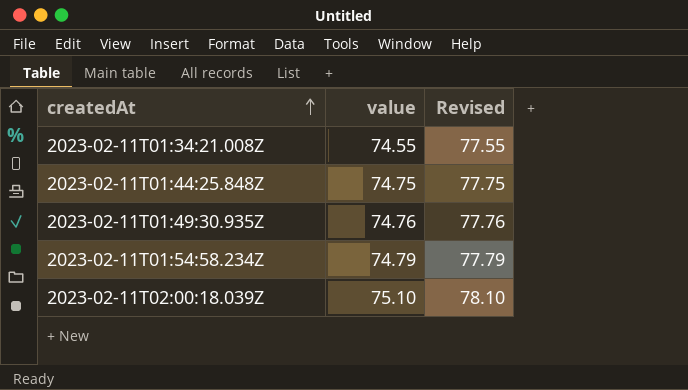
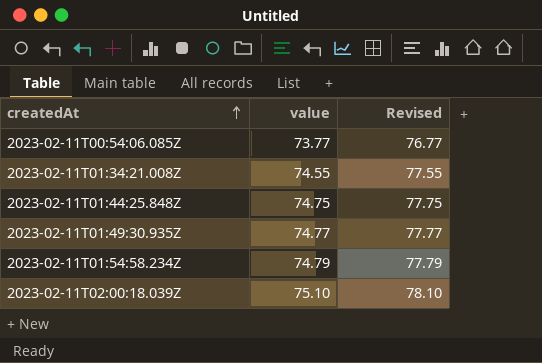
row 2023-02-11T00:54:06.085Z: none -> 73.77 | 76.77
2023-02-11T01:49:30.935Z | value: 74.76 -> 74.77
2023-02-11T01:49:30.935Z | Revised: 77.76 -> 77.77

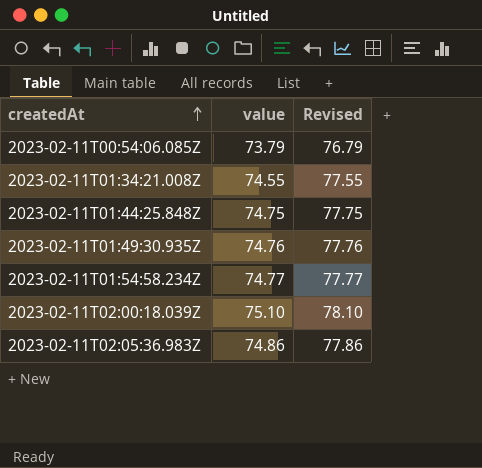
2023-02-11T00:54:06.085Z | value: 73.77 -> 73.79
2023-02-11T00:54:06.085Z | Revised: 76.77 -> 76.79
2023-02-11T01:49:30.935Z | value: 74.77 -> 74.76
2023-02-11T01:49:30.935Z | Revised: 77.77 -> 77.76
2023-02-11T01:54:58.234Z | value: 74.79 -> 74.77
2023-02-11T01:54:58.234Z | Revised: 77.79 -> 77.77
row 2023-02-11T02:05:36.983Z: none -> 74.86 | 77.86

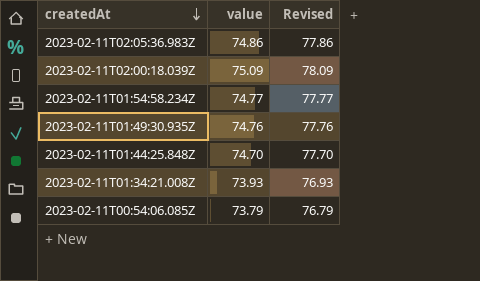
row order: createdAt ascending -> createdAt descending
2023-02-11T02:00:18.039Z | value: 75.10 -> 75.09
2023-02-11T02:00:18.039Z | Revised: 78.10 -> 78.09
2023-02-11T01:44:25.848Z | value: 74.75 -> 74.70
2023-02-11T01:44:25.848Z | Revised: 77.75 -> 77.70
2023-02-11T01:34:21.008Z | value: 74.55 -> 73.93
2023-02-11T01:34:21.008Z | Revised: 77.55 -> 76.93

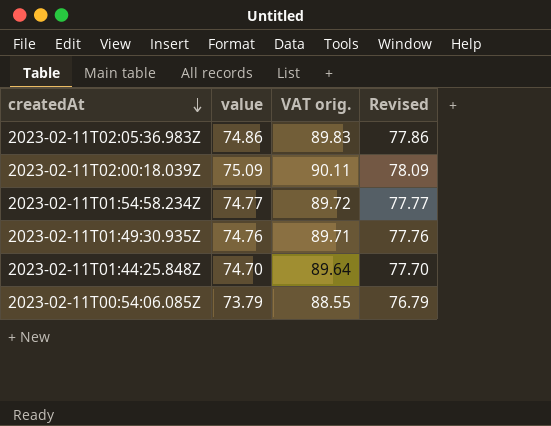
column VAT orig. | formula: none -> [value] * 1.2
row 2023-02-11T01:34:21.008Z: 73.93 | 76.93 -> none

